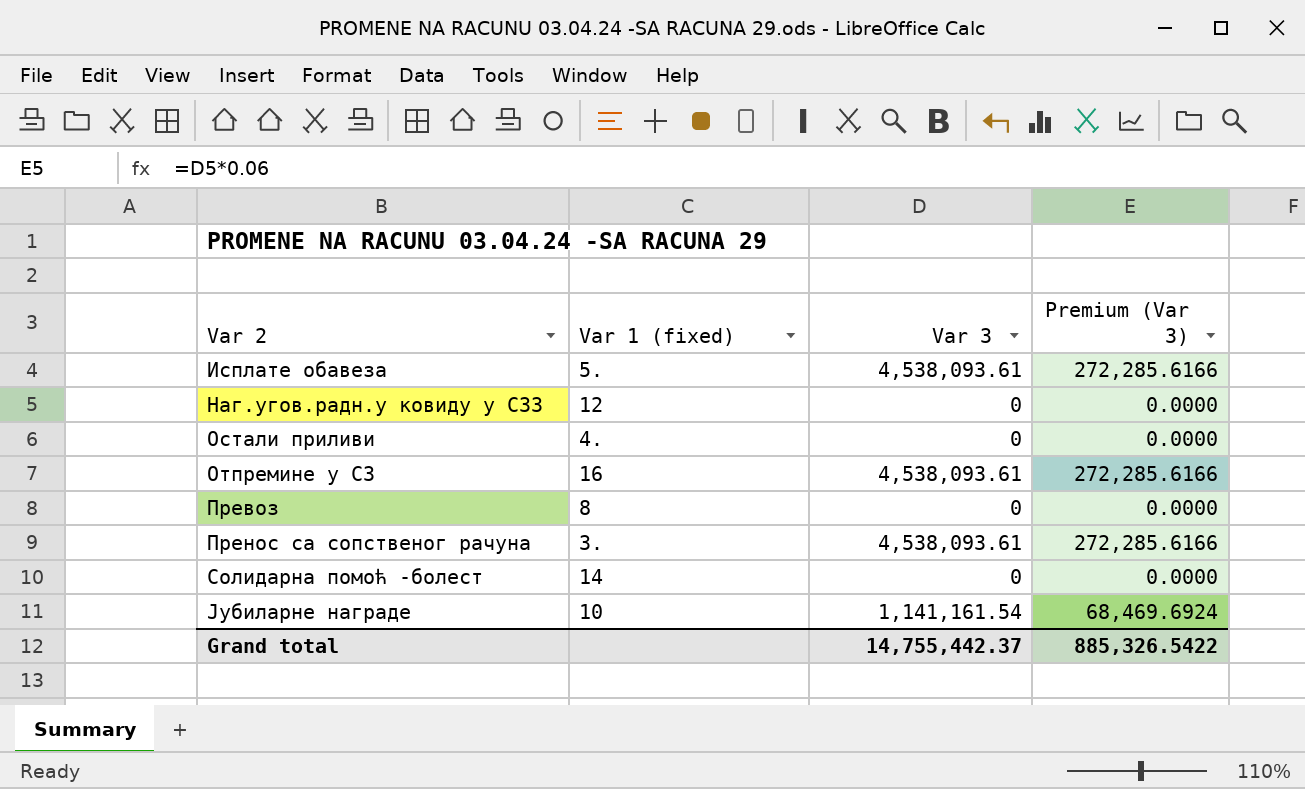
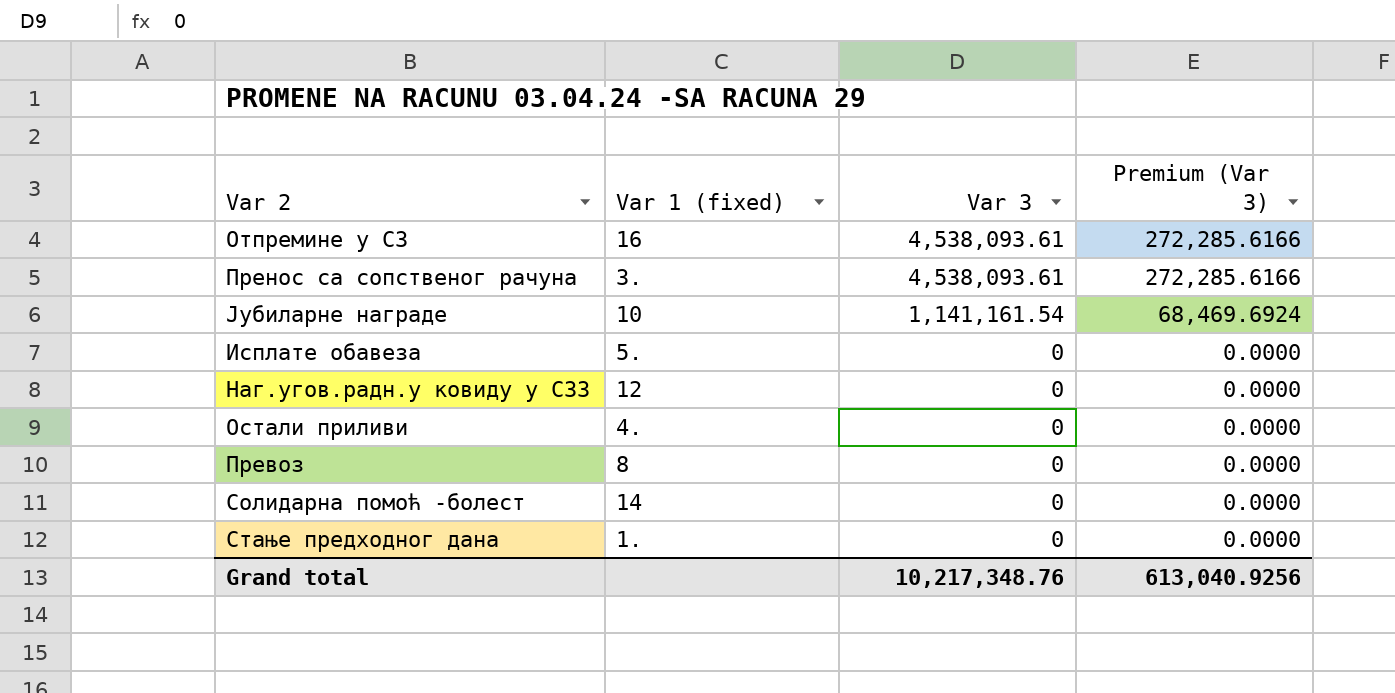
row order: Var 2 ascending -> Var 3 descending
Исплате обавеза | Var 3: 4,538,093.61 -> 0
Исплате обавеза | Premium (Var 3): 272,285.6166 -> 0.0000
row Стање предходног дана: none -> 1. | 0 | 0.0000
Grand total | Var 3: 14,755,442.37 -> 10,217,348.76
Grand total | Premium (Var 3): 885,326.5422 -> 613,040.9256

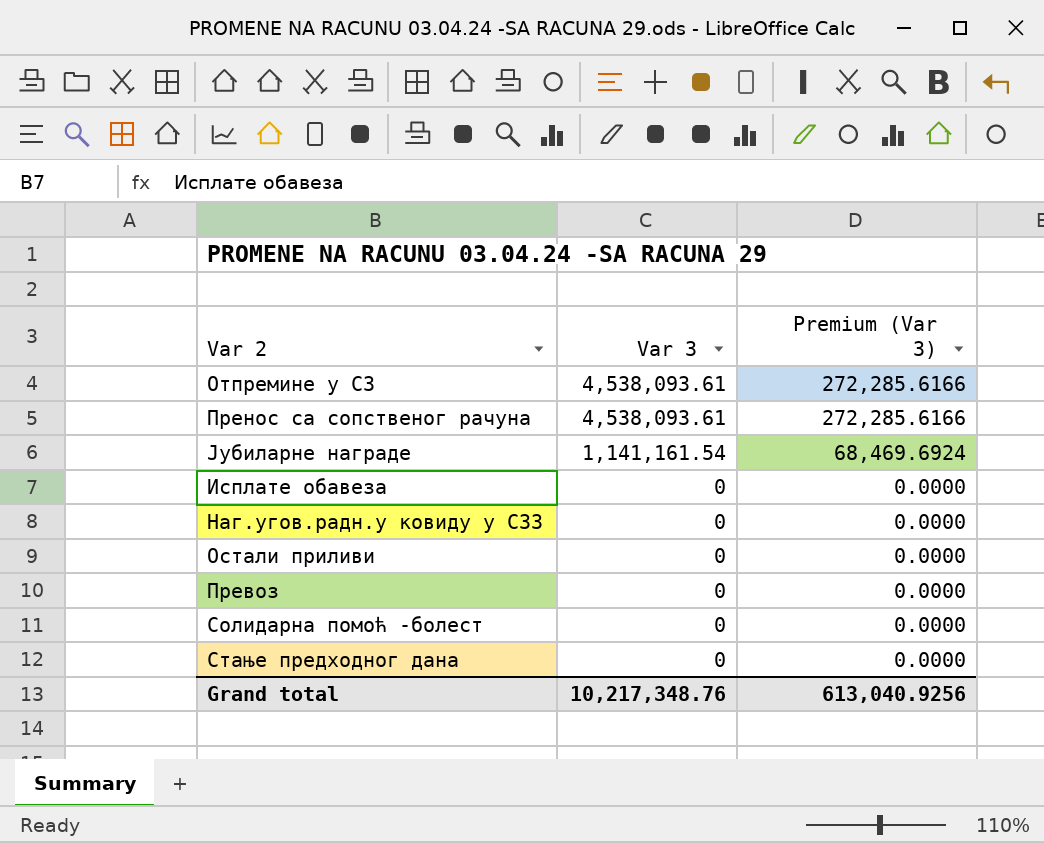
column Var 1 (fixed) | position: 2 -> none

